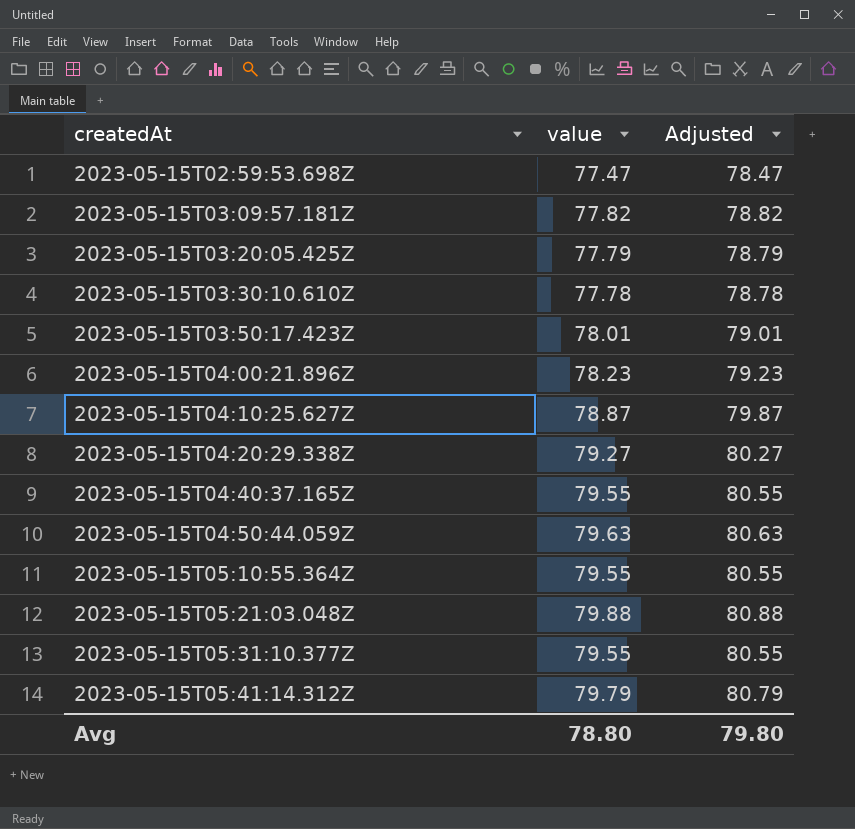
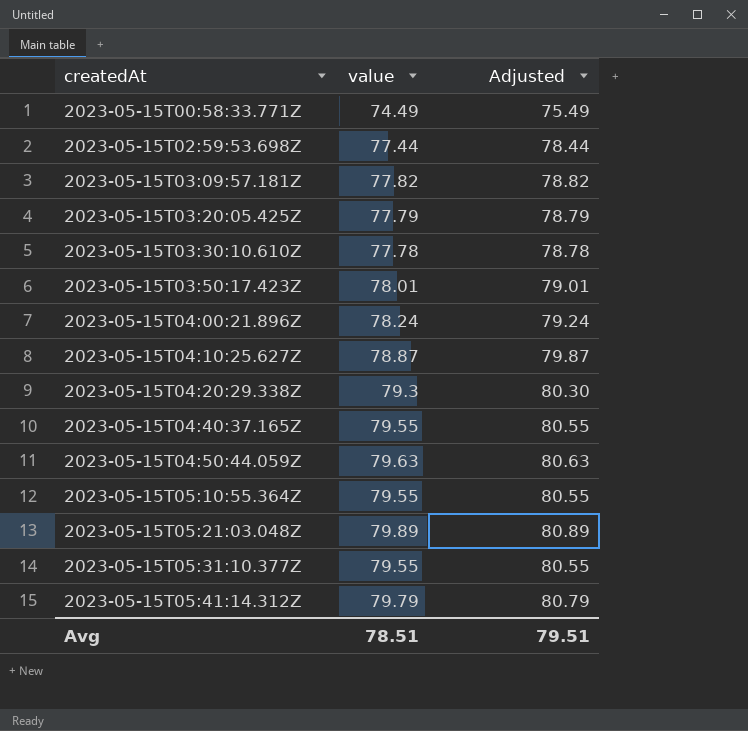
row 2023-05-15T00:58:33.771Z: none -> 74.49 | 75.49
2023-05-15T02:59:53.698Z | value: 77.47 -> 77.44
2023-05-15T02:59:53.698Z | Adjusted: 78.47 -> 78.44
2023-05-15T04:00:21.896Z | value: 78.23 -> 78.24
2023-05-15T04:00:21.896Z | Adjusted: 79.23 -> 79.24
2023-05-15T04:20:29.338Z | value: 79.27 -> 79.3
2023-05-15T04:20:29.338Z | Adjusted: 80.27 -> 80.30
2023-05-15T05:21:03.048Z | value: 79.88 -> 79.89
2023-05-15T05:21:03.048Z | Adjusted: 80.88 -> 80.89
Avg | value: 78.80 -> 78.51
Avg | Adjusted: 79.80 -> 79.51

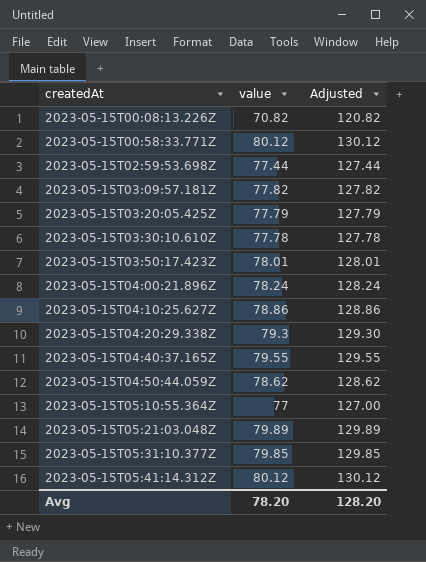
column Adjusted | formula: [value] + 1 -> [value] + 50
row 2023-05-15T00:08:13.226Z: none -> 70.82 | 120.82
2023-05-15T00:58:33.771Z | value: 74.49 -> 80.12
2023-05-15T04:10:25.627Z | value: 78.87 -> 78.86
2023-05-15T04:50:44.059Z | value: 79.63 -> 78.62
2023-05-15T05:10:55.364Z | value: 79.55 -> 77
2023-05-15T05:31:10.377Z | value: 79.55 -> 79.85
2023-05-15T05:41:14.312Z | value: 79.79 -> 80.12
Avg | value: 78.51 -> 78.20
Avg | Adjusted: 79.51 -> 128.20

